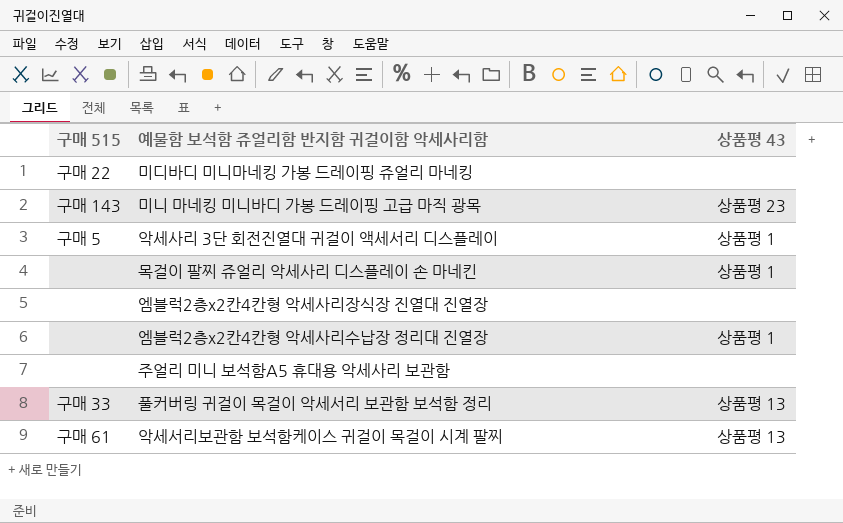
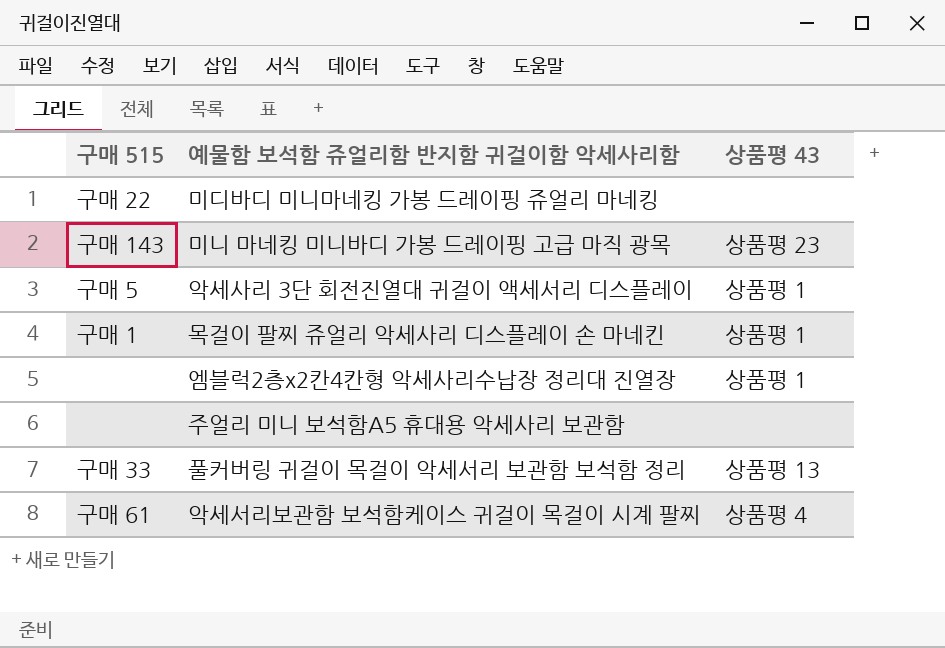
row 엠블럭2층x2칸4칸형 악세사리장식장 진열대 진열장: none | none -> none
목걸이 팔찌 쥬얼리 악세사리 디스플레이 손 마네킨 | 구매 515: none -> 구매 1
악세서리보관함 보석함케이스 귀걸이 목걸이 시계 팔찌 | 상품평 43: 상품평 13 -> 상품평 4

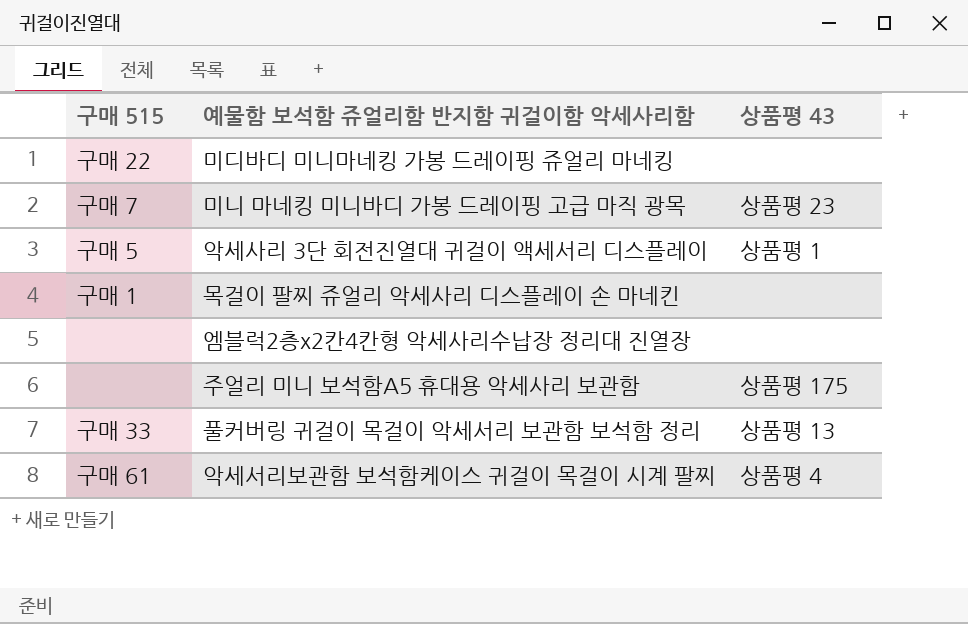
미니 마네킹 미니바디 가봉 드레이핑 고급 마직 광목 | 구매 515: 구매 143 -> 구매 7
목걸이 팔찌 쥬얼리 악세사리 디스플레이 손 마네킨 | 상품평 43: 상품평 1 -> none
엠블럭2층x2칸4칸형 악세사리수납장 정리대 진열장 | 상품평 43: 상품평 1 -> none
주얼리 미니 보석함A5 휴대용 악세사리 보관함 | 상품평 43: none -> 상품평 175

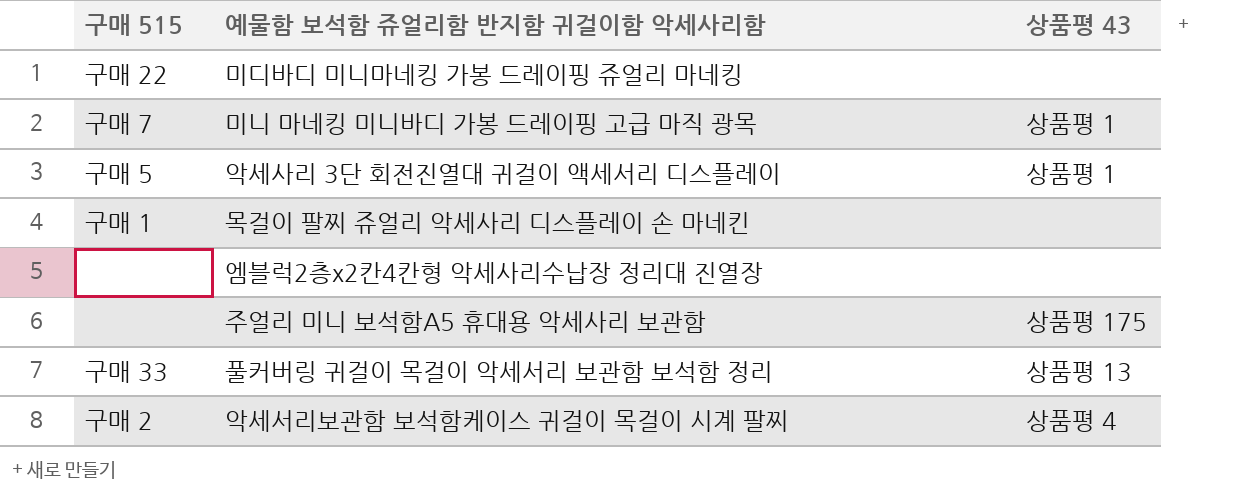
미니 마네킹 미니바디 가봉 드레이핑 고급 마직 광목 | 상품평 43: 상품평 23 -> 상품평 1
악세서리보관함 보석함케이스 귀걸이 목걸이 시계 팔찌 | 구매 515: 구매 61 -> 구매 2

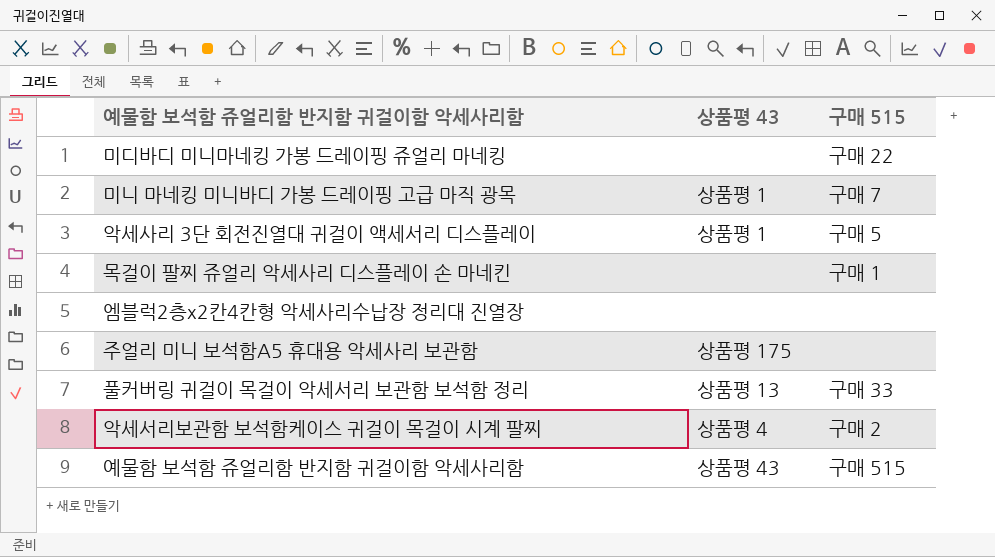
column 구매 515 | position: 1 -> 3
row 예물함 보석함 쥬얼리함 반지함 귀걸이함 악세사리함: none -> 상품평 43 | 구매 515

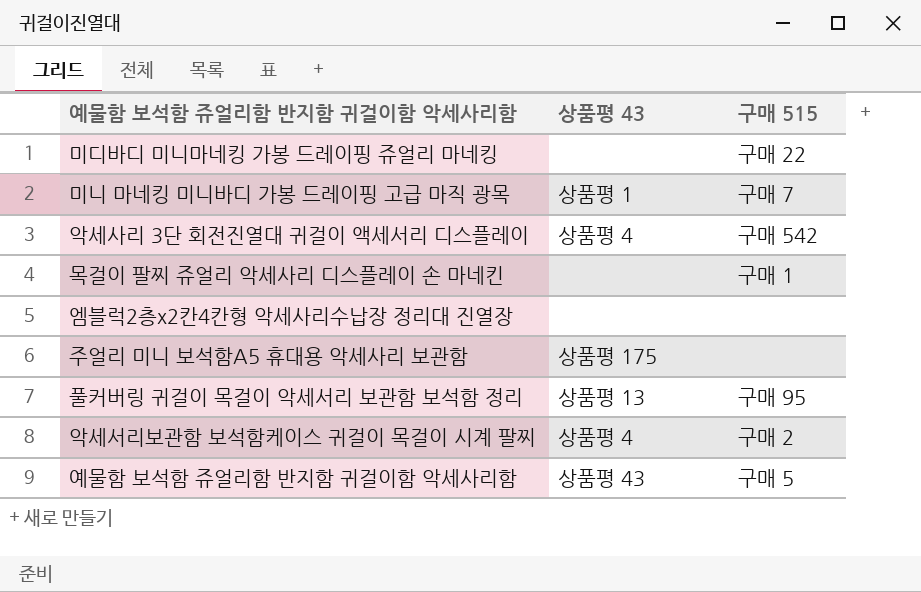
악세사리 3단 회전진열대 귀걸이 액세서리 디스플레이 | 상품평 43: 상품평 1 -> 상품평 4
악세사리 3단 회전진열대 귀걸이 액세서리 디스플레이 | 구매 515: 구매 5 -> 구매 542
풀커버링 귀걸이 목걸이 악세서리 보관함 보석함 정리 | 구매 515: 구매 33 -> 구매 95
예물함 보석함 쥬얼리함 반지함 귀걸이함 악세사리함 | 구매 515: 구매 515 -> 구매 5

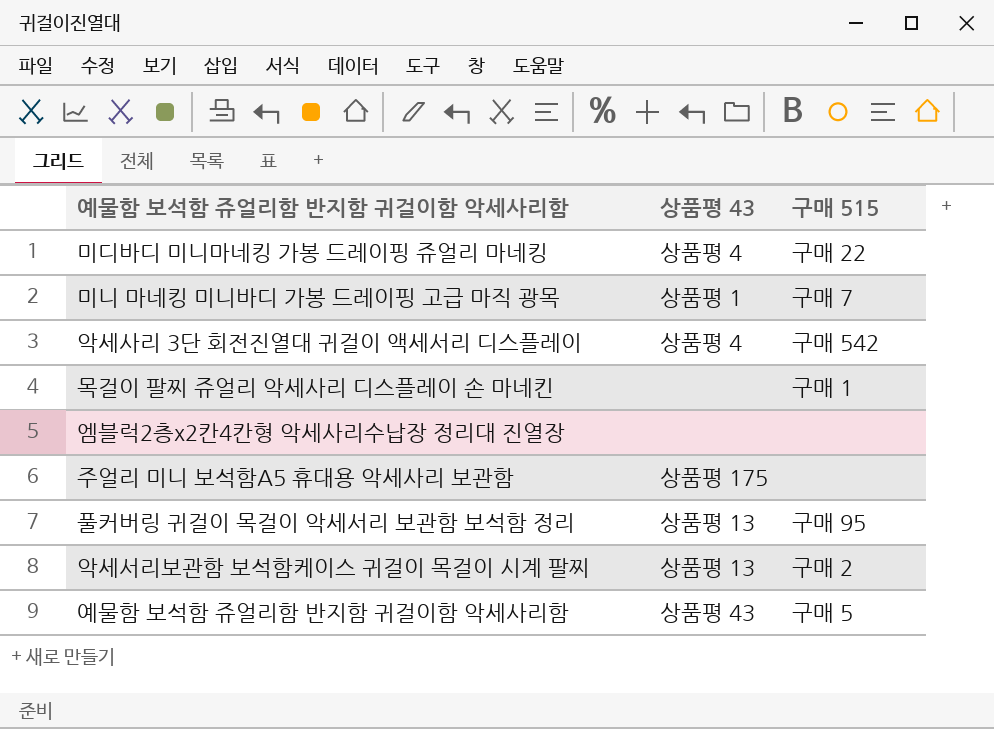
미디바디 미니마네킹 가봉 드레이핑 쥬얼리 마네킹 | 상품평 43: none -> 상품평 4
악세서리보관함 보석함케이스 귀걸이 목걸이 시계 팔찌 | 상품평 43: 상품평 4 -> 상품평 13

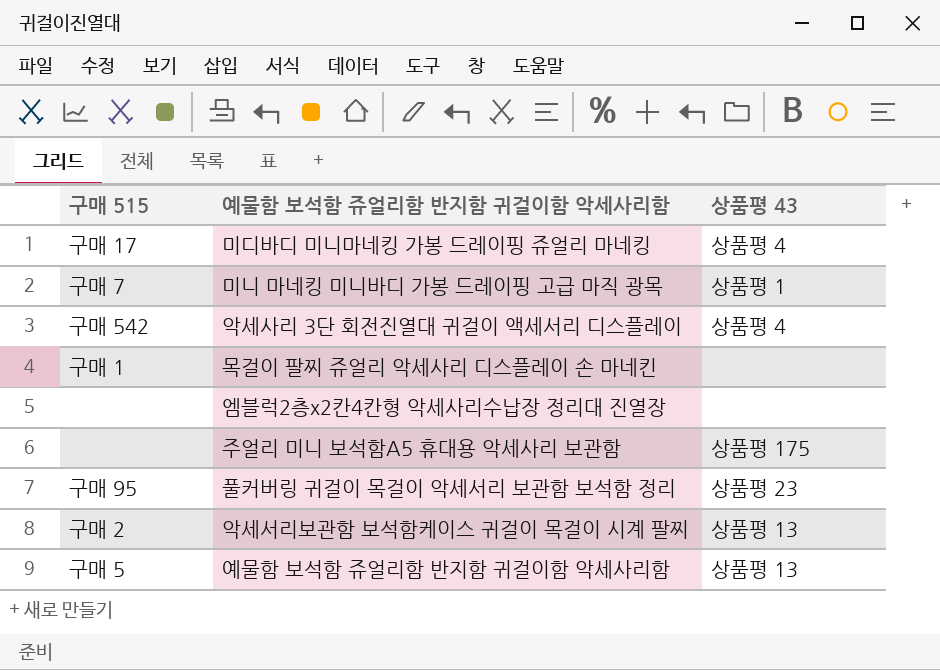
column 구매 515 | position: 3 -> 1
미디바디 미니마네킹 가봉 드레이핑 쥬얼리 마네킹 | 구매 515: 구매 22 -> 구매 17
풀커버링 귀걸이 목걸이 악세서리 보관함 보석함 정리 | 상품평 43: 상품평 13 -> 상품평 23
예물함 보석함 쥬얼리함 반지함 귀걸이함 악세사리함 | 상품평 43: 상품평 43 -> 상품평 13

